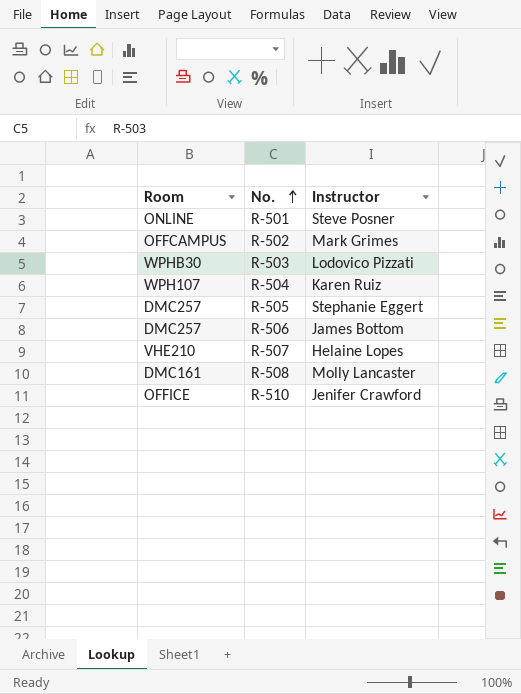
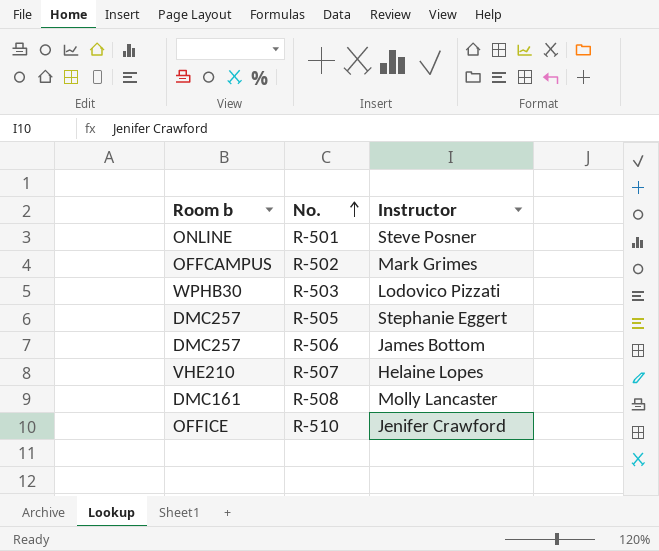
column name: Room -> Room b
row R-504: WPH107 | Karen Ruiz -> none

